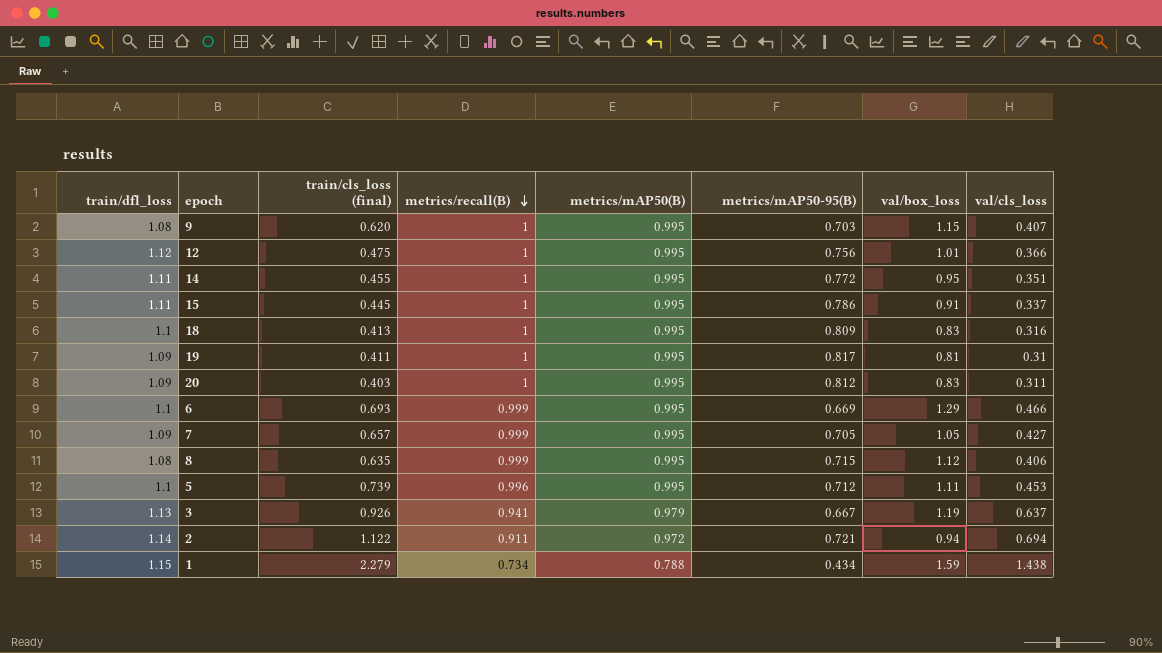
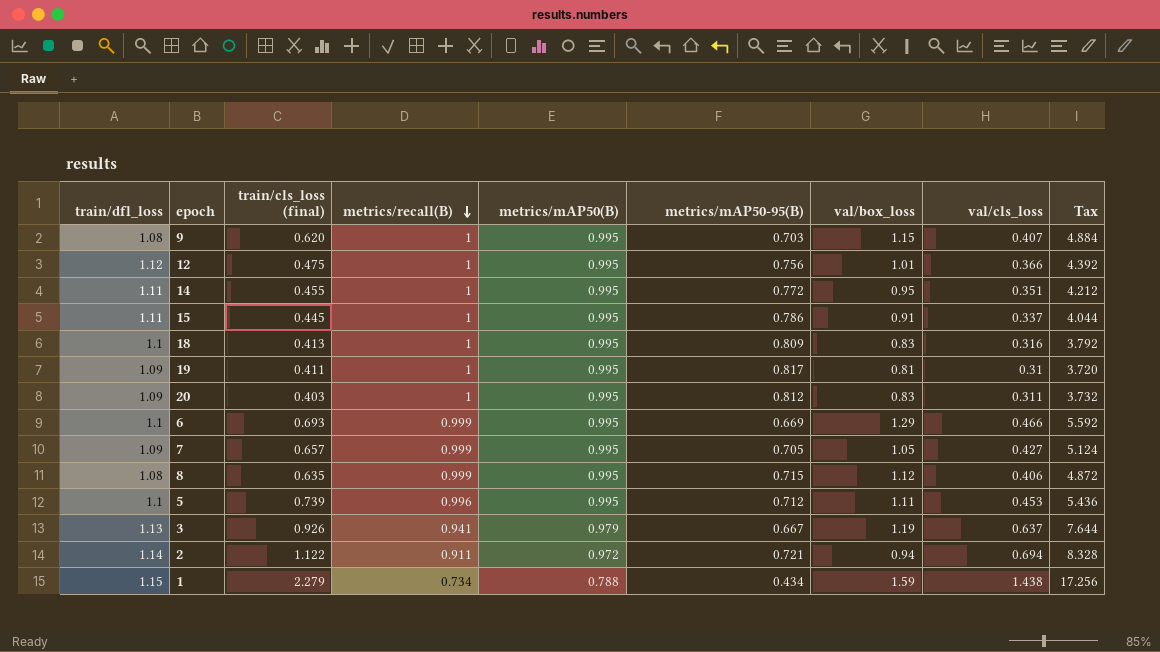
column Tax | formula: none -> [val/cls_loss] * 12

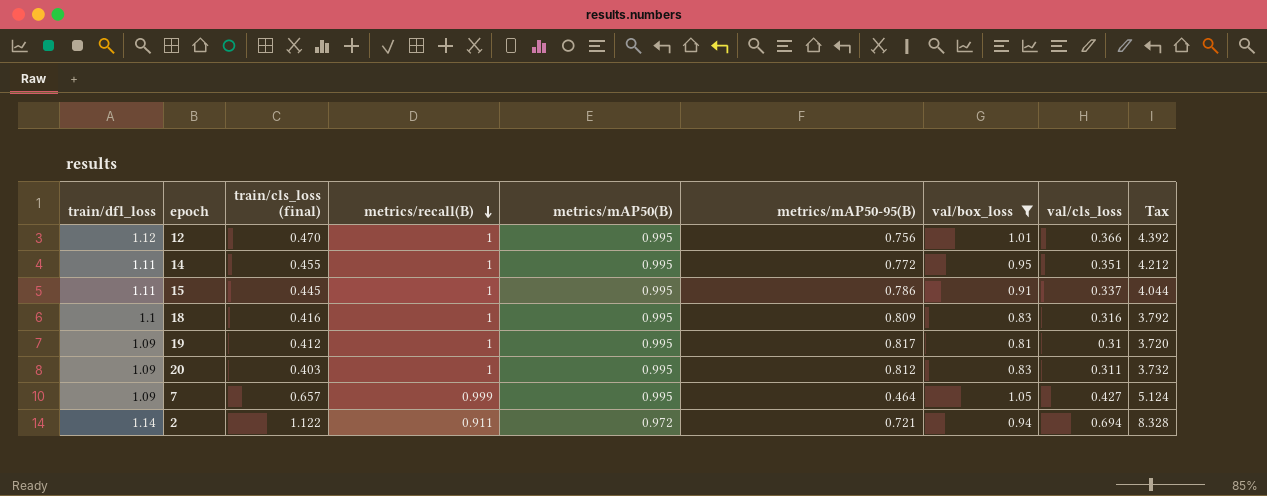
filter: none -> val/box_loss <= 1.05
12 | train/cls_loss (final): 0.475 -> 0.470
18 | train/cls_loss (final): 0.413 -> 0.416
19 | train/cls_loss (final): 0.411 -> 0.412
7 | metrics/mAP50-95(B): 0.705 -> 0.464

